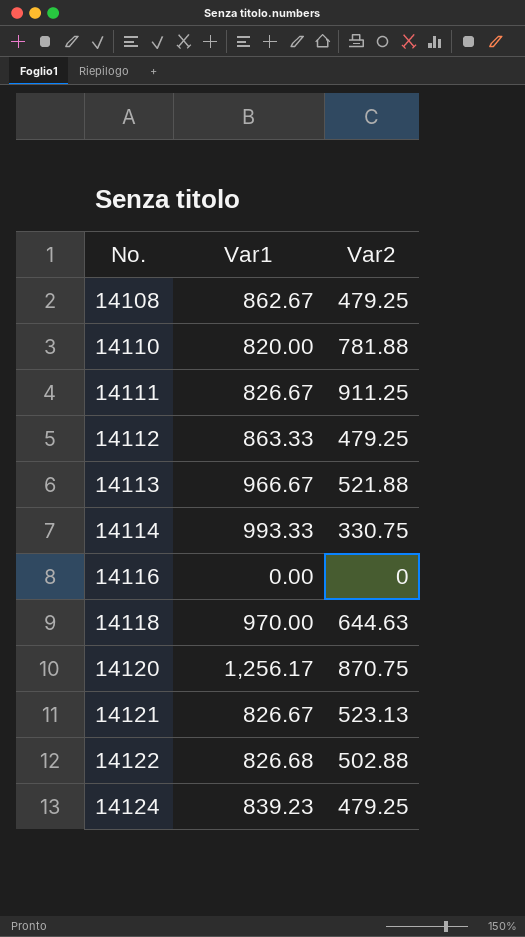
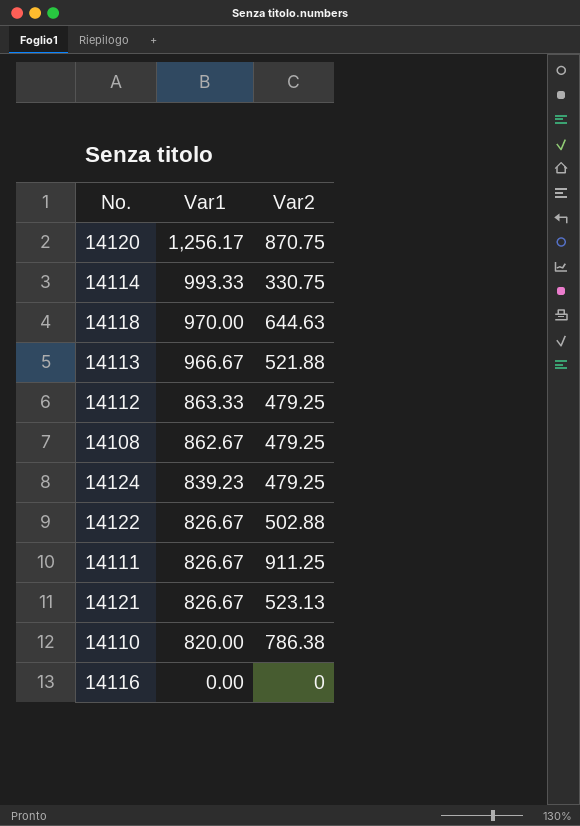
row order: No. ascending -> Var1 descending
14122 | Var1: 826.68 -> 826.67
14110 | Var2: 781.88 -> 786.38

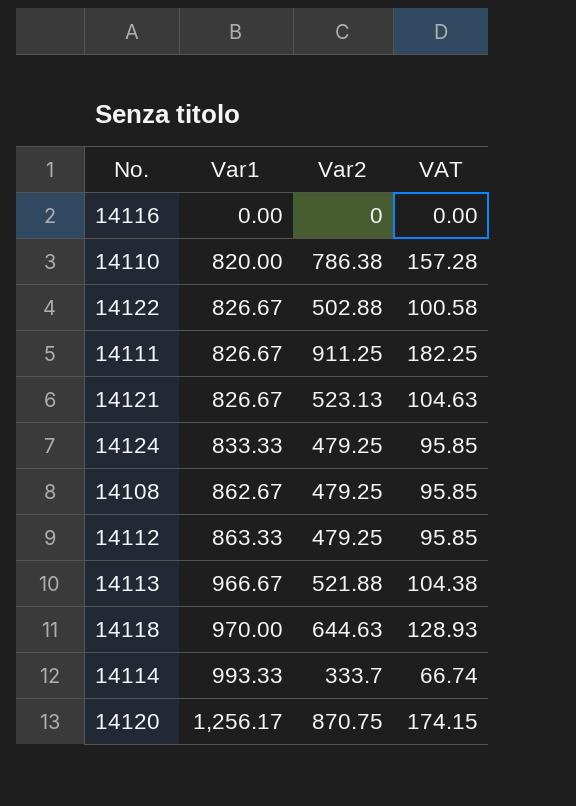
row order: Var1 descending -> Var1 ascending
column VAT | formula: none -> [Var2] * 0.2
14124 | Var1: 839.23 -> 833.33
14114 | Var2: 330.75 -> 333.7

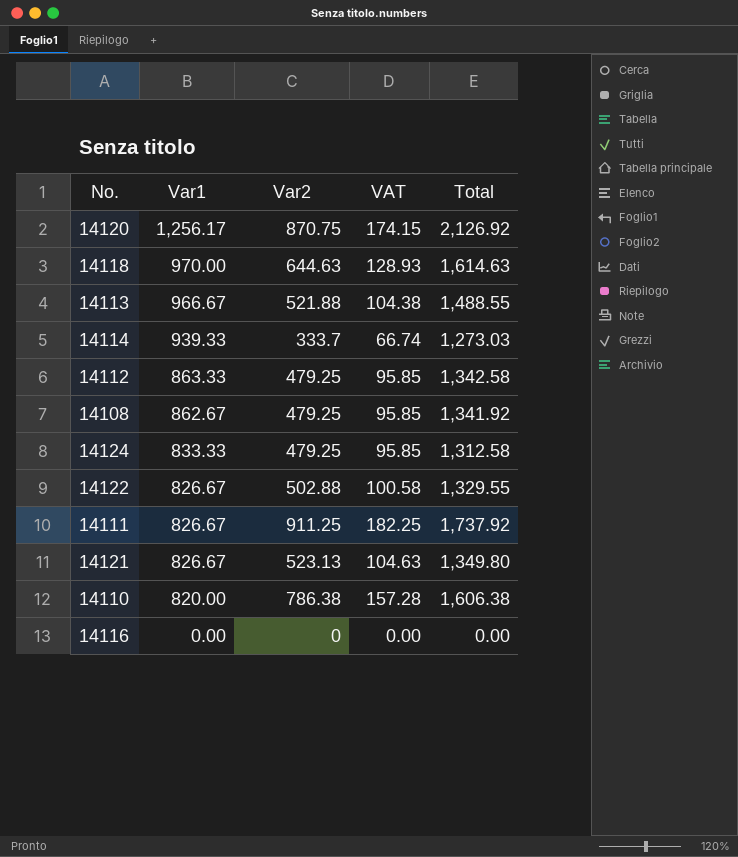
row order: Var1 ascending -> Var1 descending
column Total | formula: none -> [Var1] + [Var2]
14114 | Var1: 993.33 -> 939.33

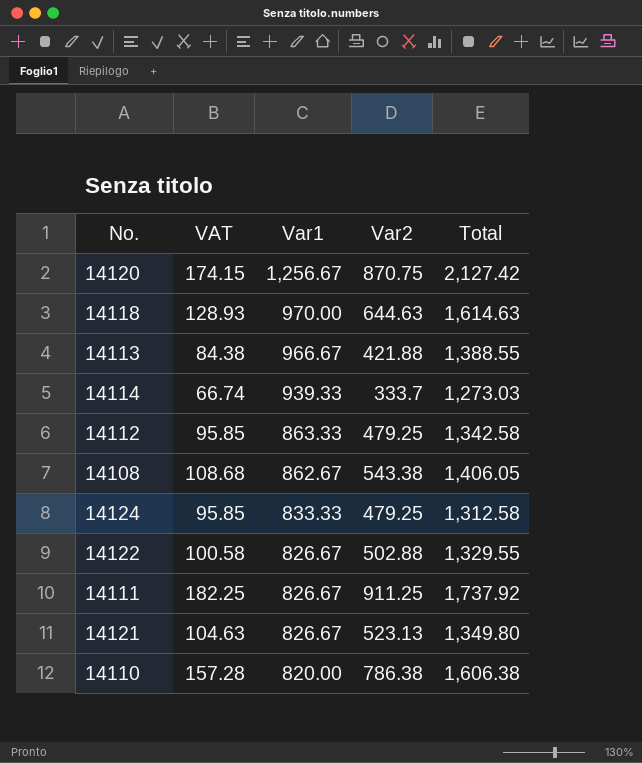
column VAT | position: 4 -> 2
row 14116: 0.00 | 0 | 0.00 | 0.00 -> none
14120 | Var1: 1,256.17 -> 1,256.67
14120 | Total: 2,126.92 -> 2,127.42
14113 | VAT: 104.38 -> 84.38
14113 | Var2: 521.88 -> 421.88
14113 | Total: 1,488.55 -> 1,388.55
14108 | VAT: 95.85 -> 108.68
14108 | Var2: 479.25 -> 543.38
14108 | Total: 1,341.92 -> 1,406.05

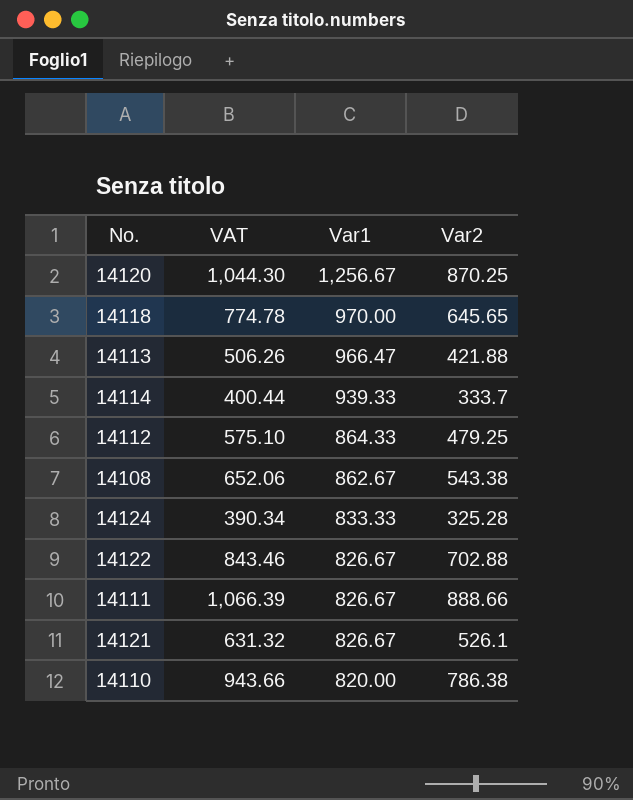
column Total | formula: [Var1] + [Var2] -> none
column VAT | formula: [Var2] * 0.2 -> [Var2] * 1.2
14120 | Var2: 870.75 -> 870.25
14118 | Var2: 644.63 -> 645.65
14113 | Var1: 966.67 -> 966.47
14112 | Var1: 863.33 -> 864.33
14124 | Var2: 479.25 -> 325.28
14122 | Var2: 502.88 -> 702.88
14111 | Var2: 911.25 -> 888.66
14121 | Var2: 523.13 -> 526.1

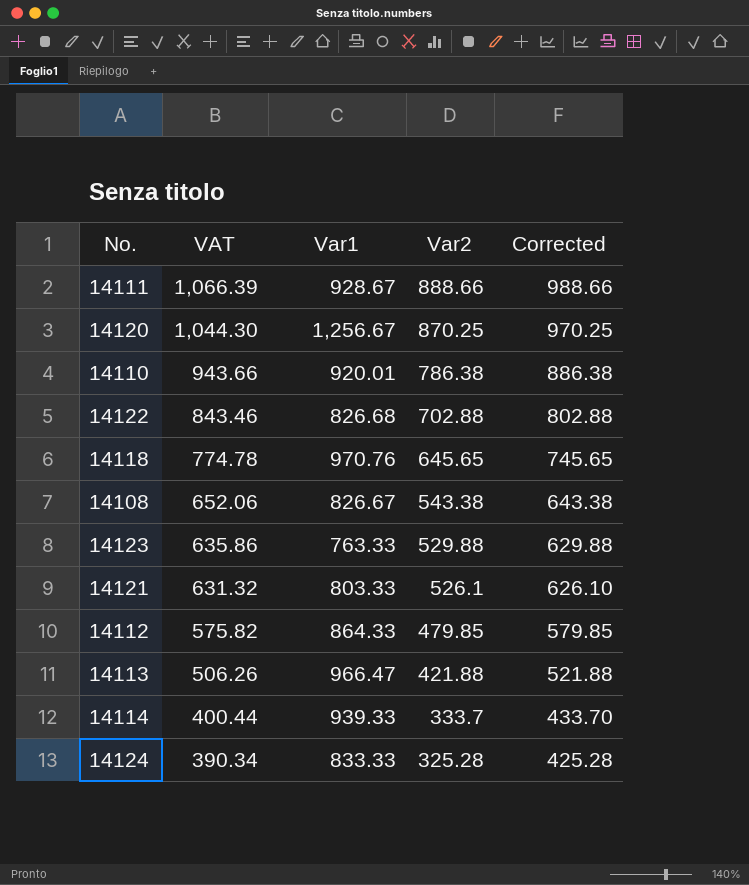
row order: Var1 descending -> VAT descending
column Corrected | formula: none -> [Var2] + 100
14111 | Var1: 826.67 -> 928.67
14110 | Var1: 820.00 -> 920.01
14122 | Var1: 826.67 -> 826.68
14118 | Var1: 970.00 -> 970.76
14108 | Var1: 862.67 -> 826.67
row 14123: none -> 635.86 | 763.33 | 529.88 | 629.88
14121 | Var1: 826.67 -> 803.33
14112 | VAT: 575.10 -> 575.82
14112 | Var2: 479.25 -> 479.85

